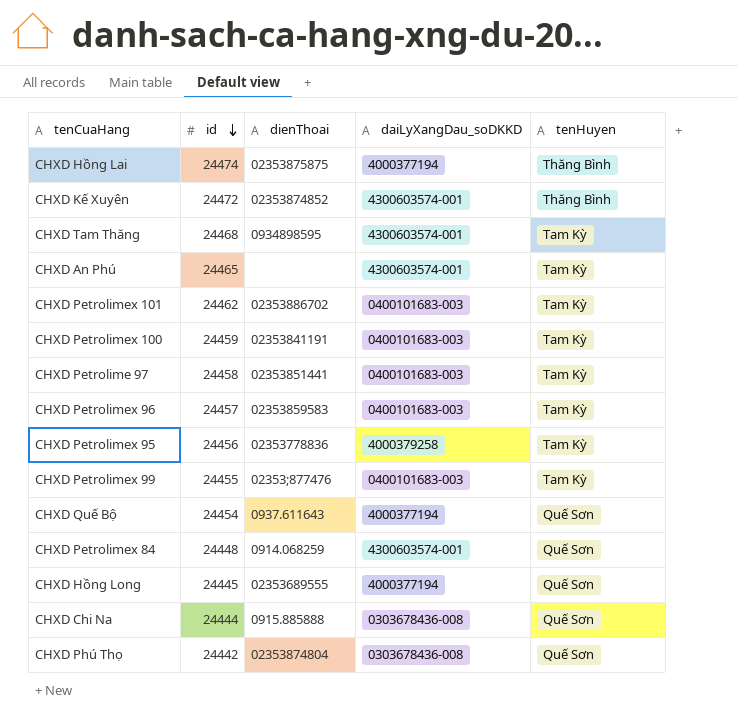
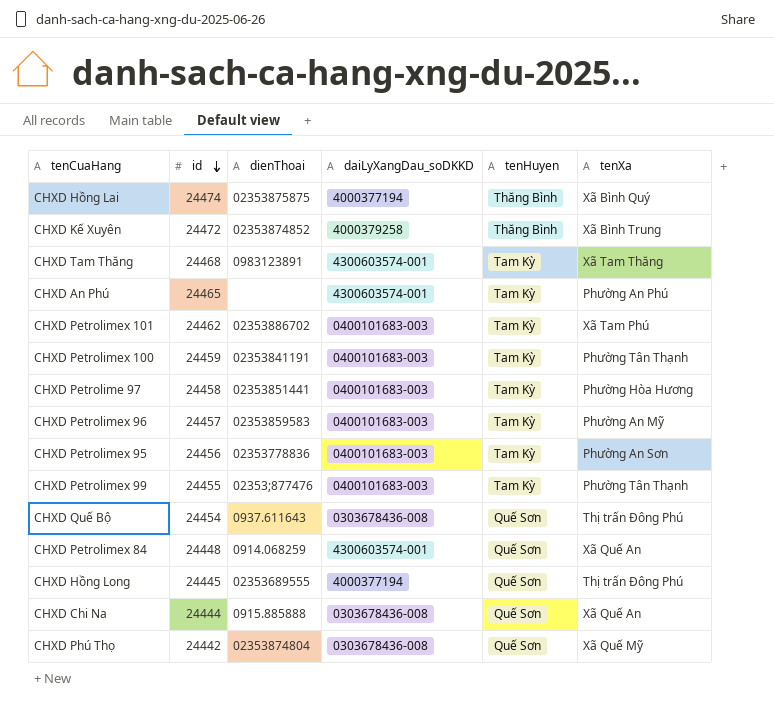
column tenXa | position: none -> 6
CHXD Kế Xuyên | daiLyXangDau_soDKKD: 4300603574-001 -> 4000379258
CHXD Tam Thăng | dienThoai: 0934898595 -> 0983123891
CHXD Petrolimex 95 | daiLyXangDau_soDKKD: 4000379258 -> 0400101683-003
CHXD Quế Bộ | daiLyXangDau_soDKKD: 4000377194 -> 0303678436-008

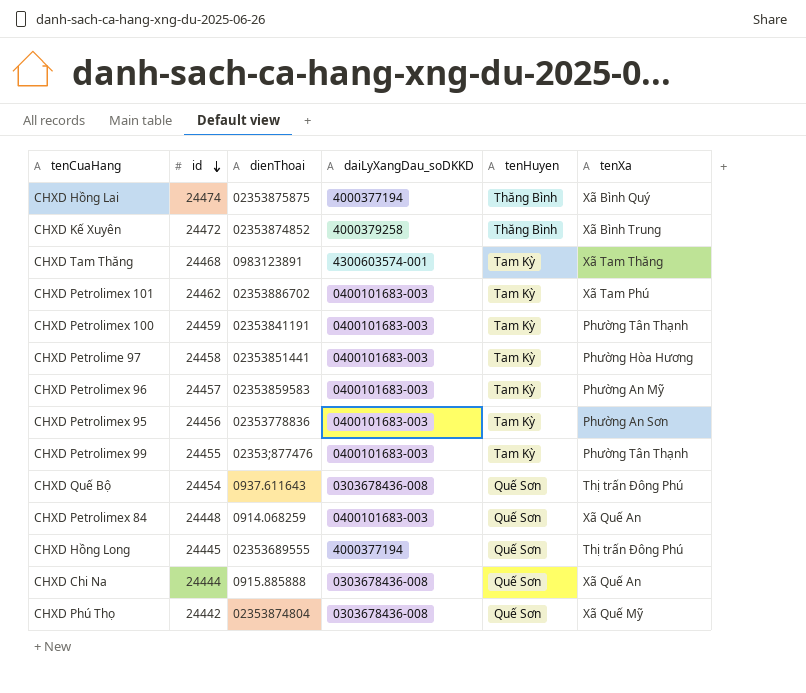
row CHXD An Phú: 24465 | none | 4300603574-001 | Tam Kỳ | Phường An Phú -> none
CHXD Petrolimex 84 | daiLyXangDau_soDKKD: 4300603574-001 -> 0400101683-003

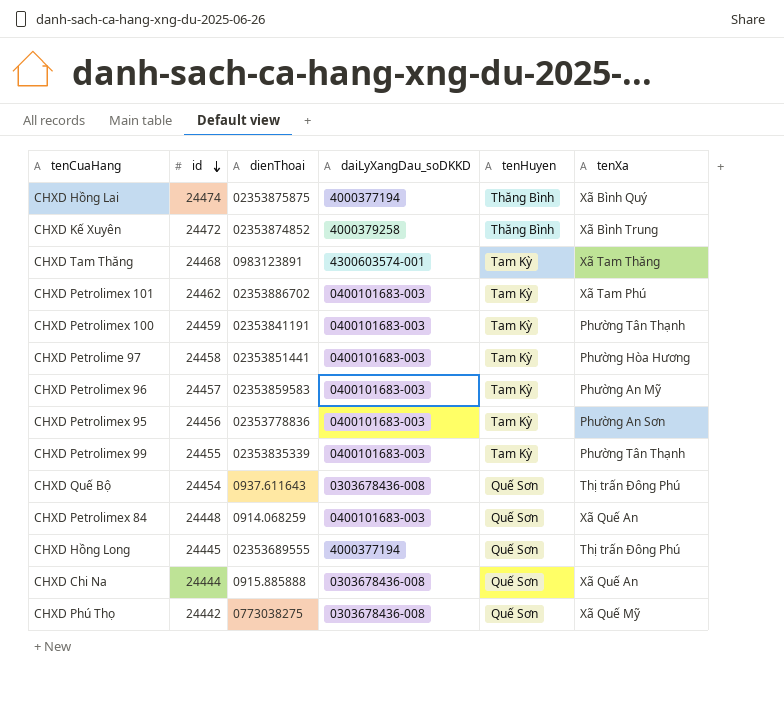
CHXD Petrolimex 99 | dienThoai: 02353;877476 -> 02353835339
CHXD Phú Thọ | dienThoai: 02353874804 -> 0773038275

